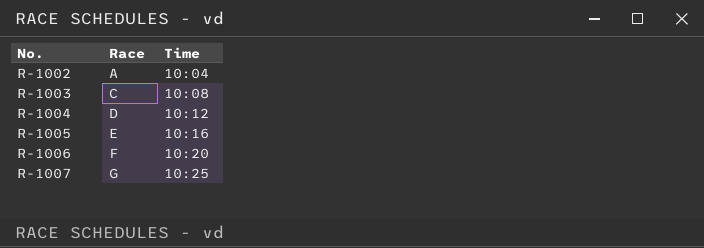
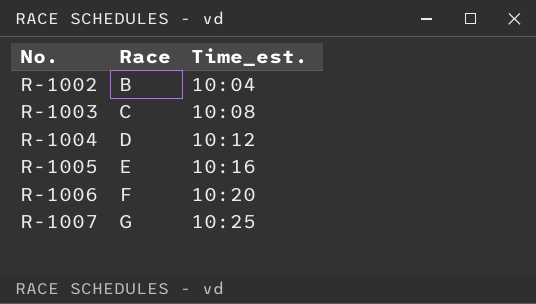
column name: Time -> Time_est.
R-1002 | Race: A -> B

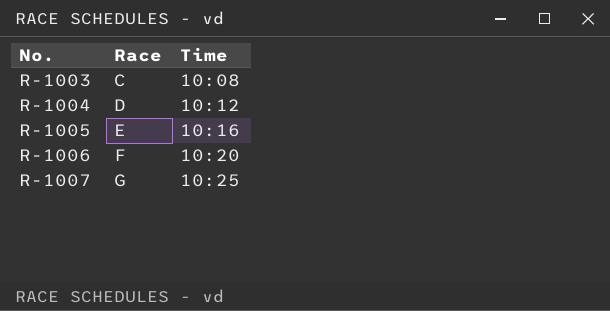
column name: Time_est. -> Time
row R-1002: B | 10:04 -> none

